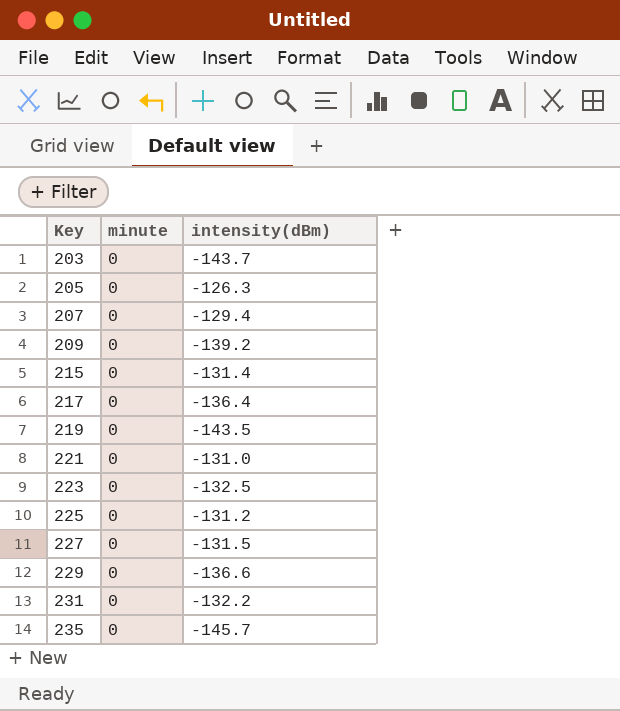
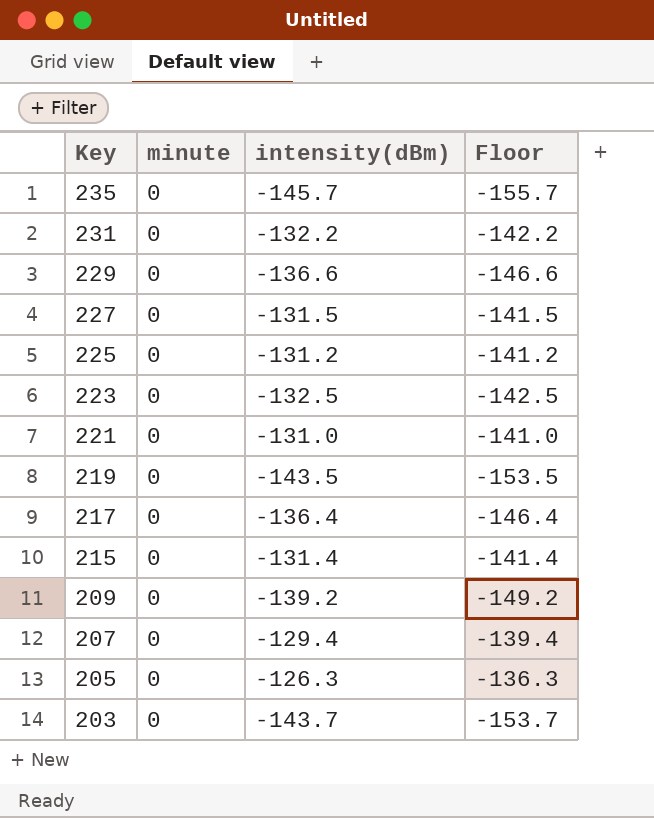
row order: Key ascending -> Key descending
column Floor | formula: none -> [intensity(dBm)] - 10

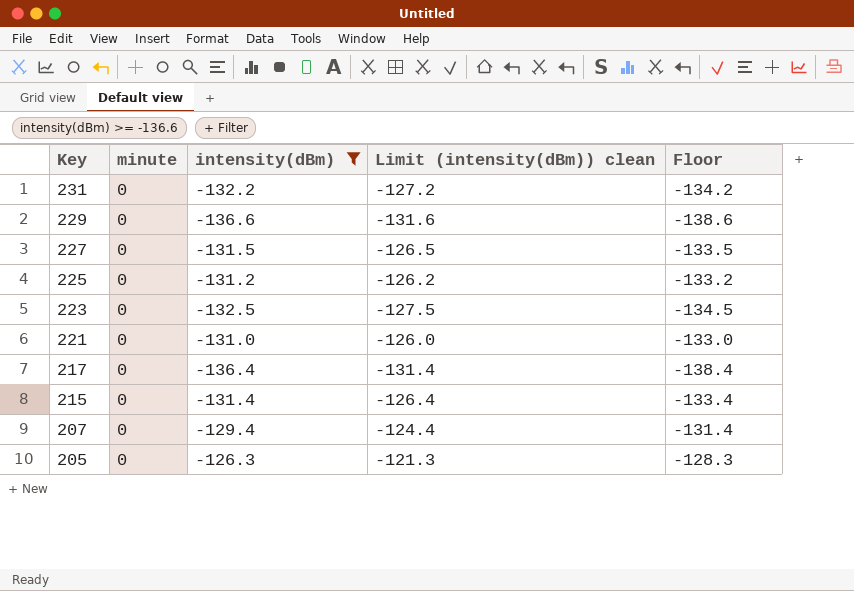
filter: none -> intensity(dBm) >= -136.6
column Limit (intensity(dBm)) clean | formula: none -> [intensity(dBm)] + 5
column Floor | formula: [intensity(dBm)] - 10 -> [intensity(dBm)] - 2

